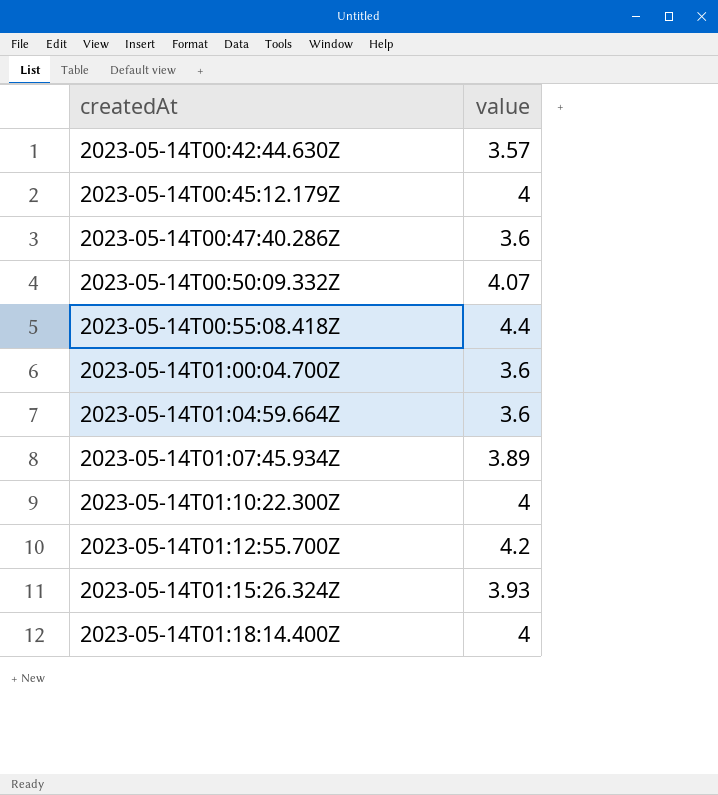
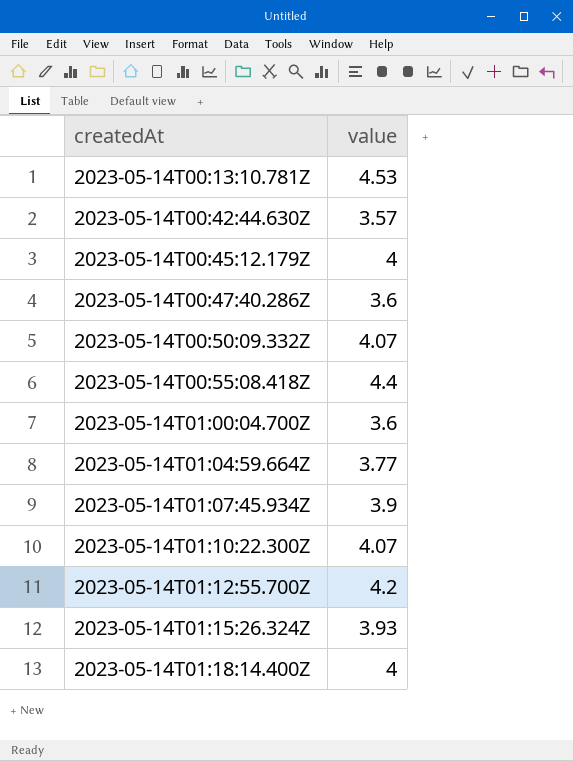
row 2023-05-14T00:13:10.781Z: none -> 4.53
2023-05-14T01:04:59.664Z | value: 3.6 -> 3.77
2023-05-14T01:07:45.934Z | value: 3.89 -> 3.9
2023-05-14T01:10:22.300Z | value: 4 -> 4.07

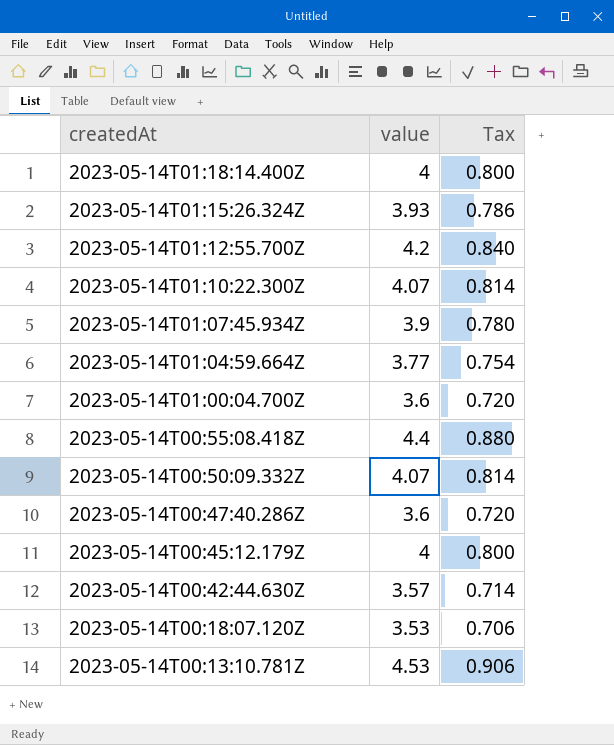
row order: createdAt ascending -> createdAt descending
column Tax | formula: none -> [value] * 0.2
row 2023-05-14T00:18:07.120Z: none -> 3.53 | 0.706

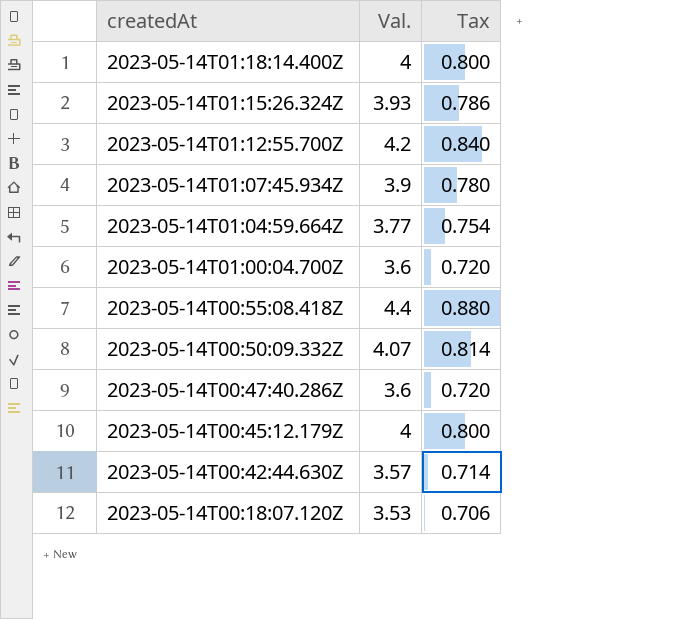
column name: value -> Val.
row 2023-05-14T01:10:22.300Z: 4.07 | 0.814 -> none
row 2023-05-14T00:13:10.781Z: 4.53 | 0.906 -> none

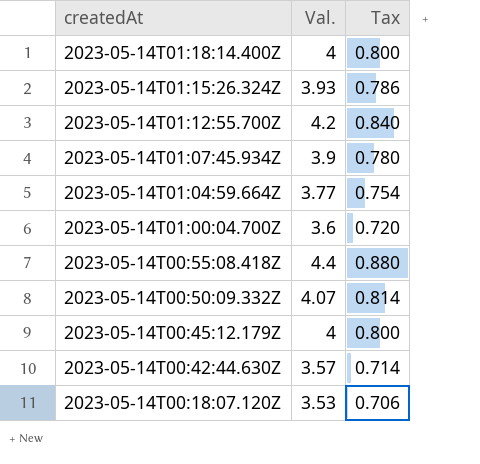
row 2023-05-14T00:47:40.286Z: 3.6 | 0.720 -> none

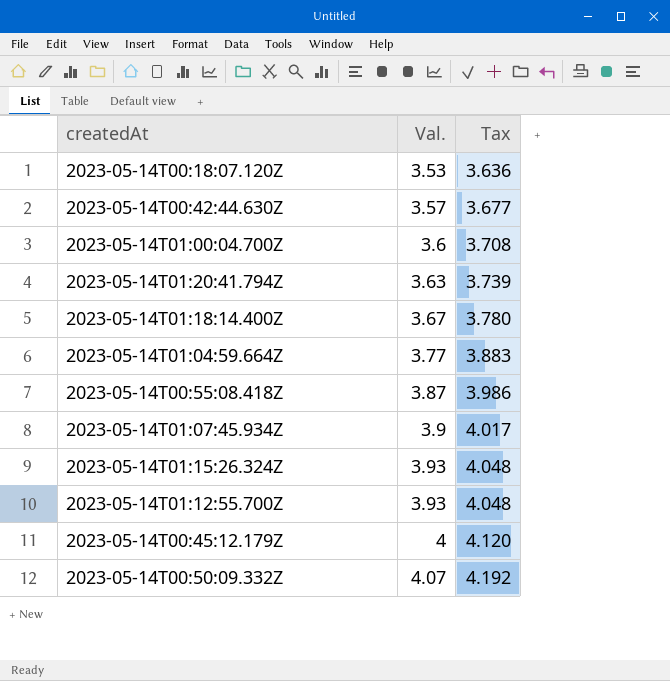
row order: createdAt descending -> Val. ascending
column Tax | formula: [Val.] * 0.2 -> [Val.] * 1.03
row 2023-05-14T01:20:41.794Z: none -> 3.63 | 3.739
2023-05-14T01:18:14.400Z | Val.: 4 -> 3.67
2023-05-14T00:55:08.418Z | Val.: 4.4 -> 3.87
2023-05-14T01:12:55.700Z | Val.: 4.2 -> 3.93

